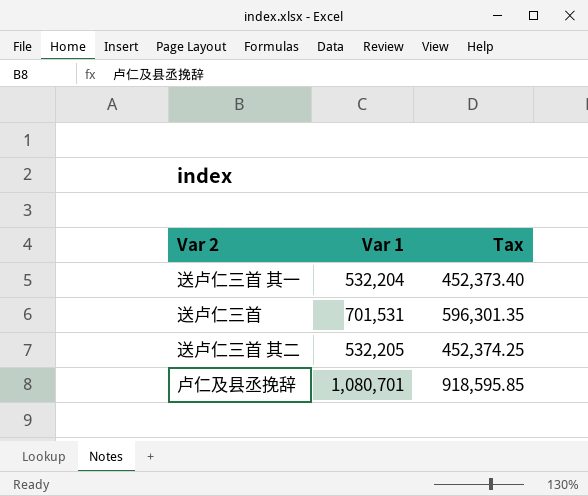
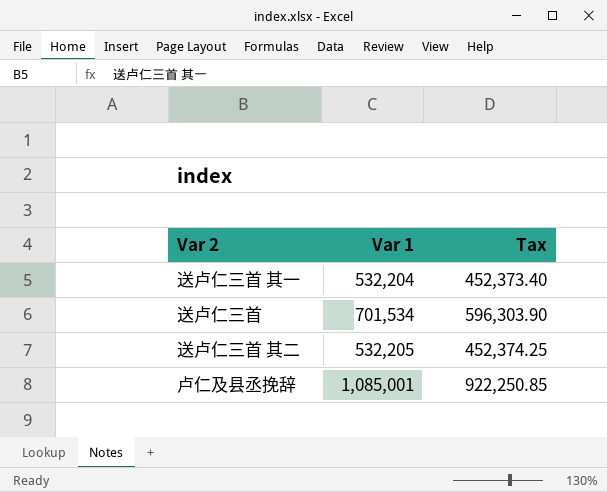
送卢仁三首 | Var 1: 701,531 -> 701,534
送卢仁三首 | Tax: 596,301.35 -> 596,303.90
卢仁及县丞挽辞 | Var 1: 1,080,701 -> 1,085,001
卢仁及县丞挽辞 | Tax: 918,595.85 -> 922,250.85

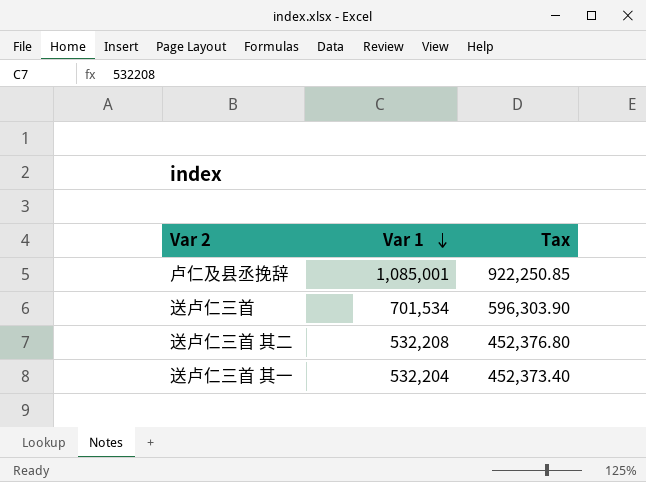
row order: none -> Var 1 descending
送卢仁三首 其二 | Var 1: 532,205 -> 532,208
送卢仁三首 其二 | Tax: 452,374.25 -> 452,376.80

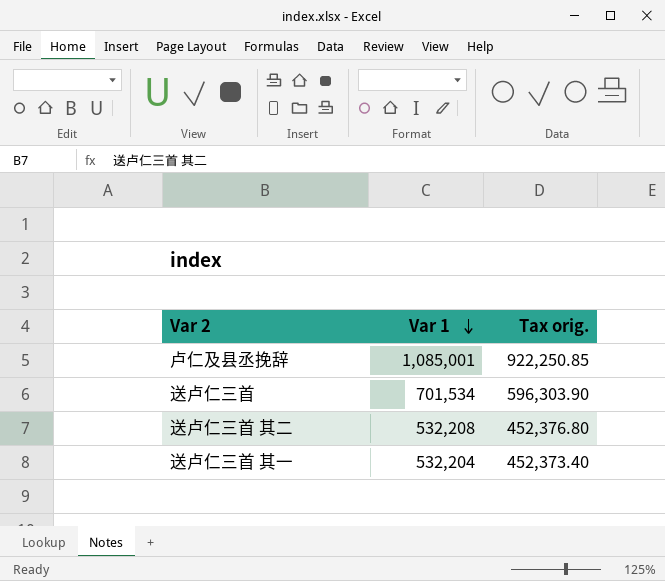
column name: Tax -> Tax orig.

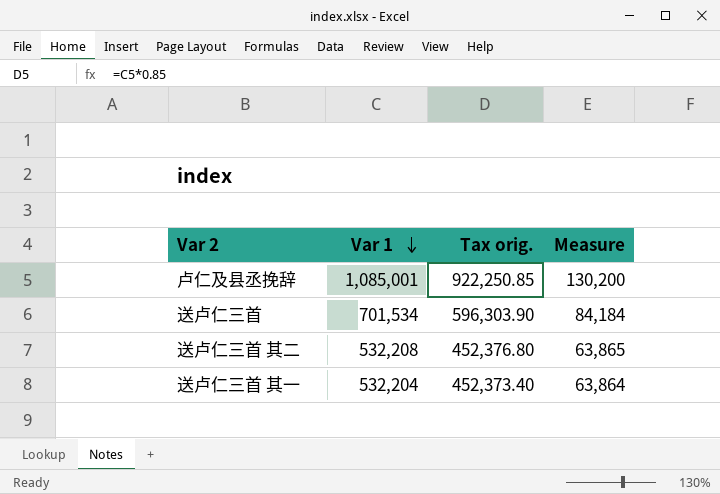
column Measure | formula: none -> [Var 1] * 0.12

